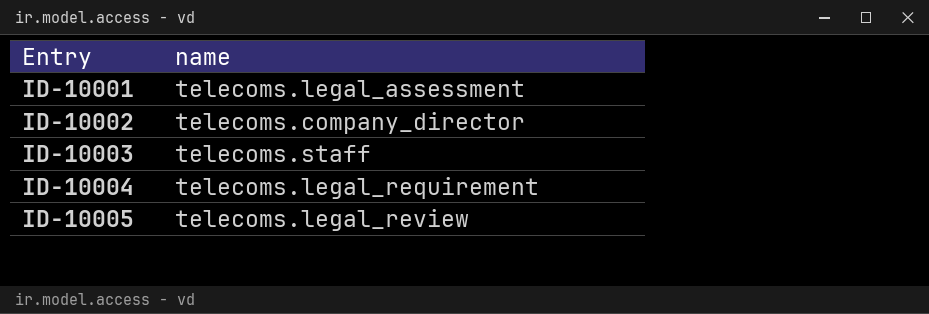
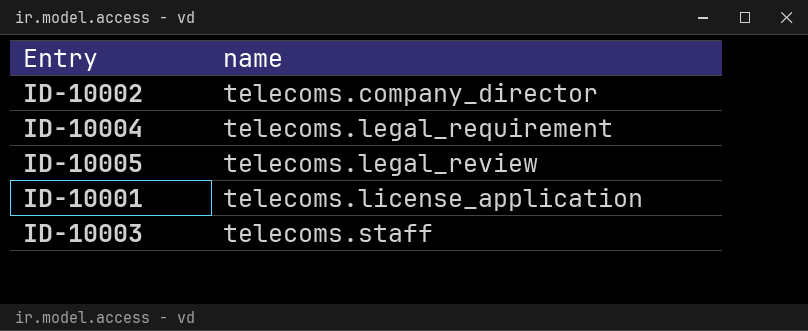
row order: Entry ascending -> name ascending
ID-10001 | name: telecoms.legal_assessment -> telecoms.license_application

